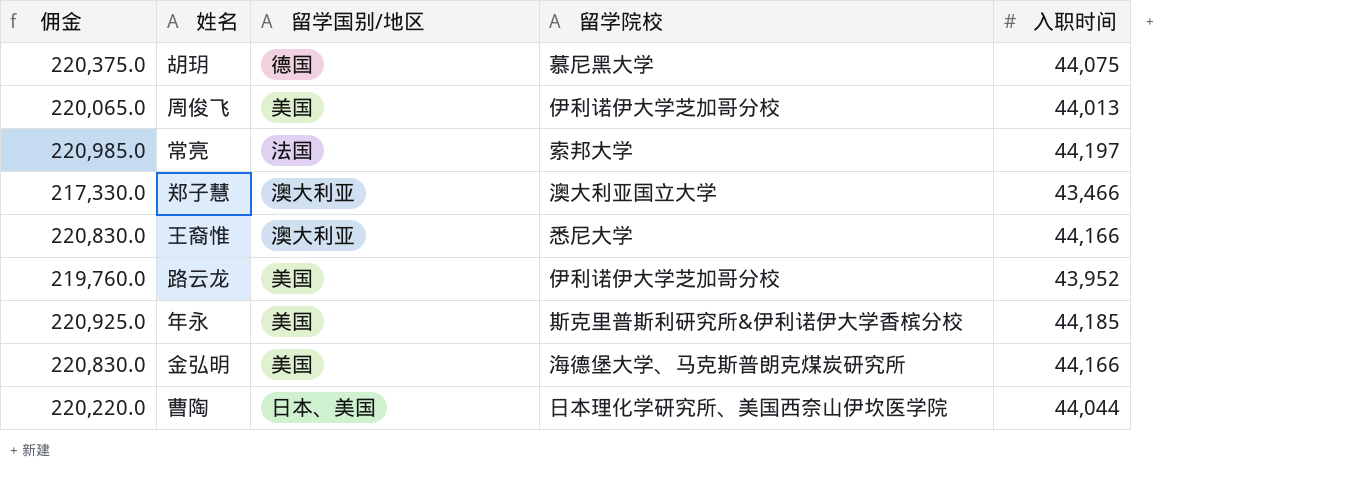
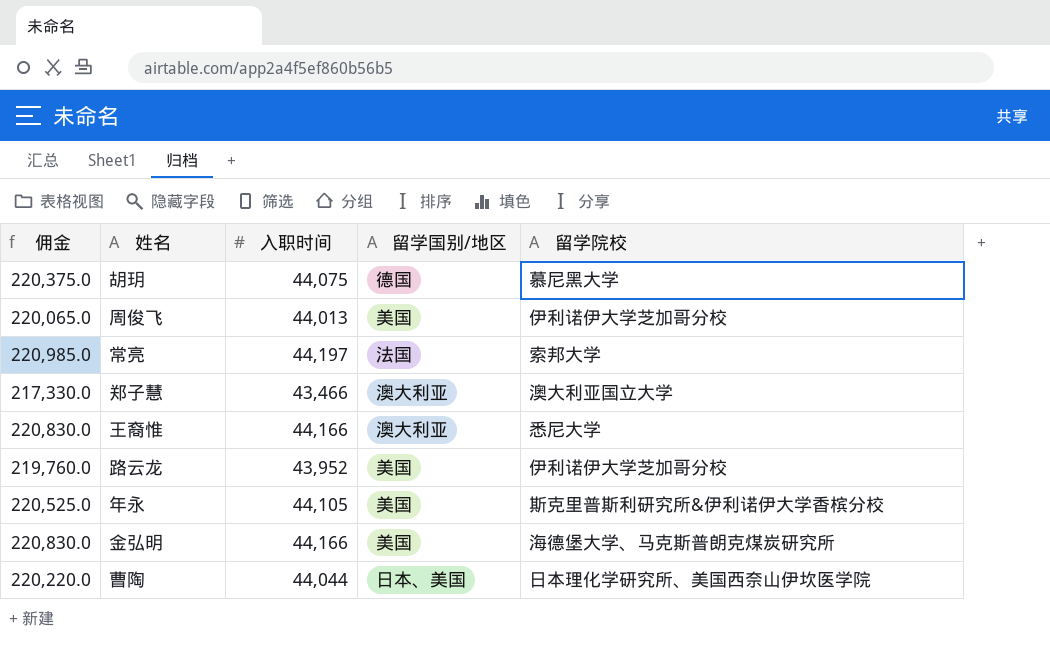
column 入职时间 | position: 5 -> 3
年永 | 佣金: 220,925.0 -> 220,525.0
年永 | 入职时间: 44,185 -> 44,105

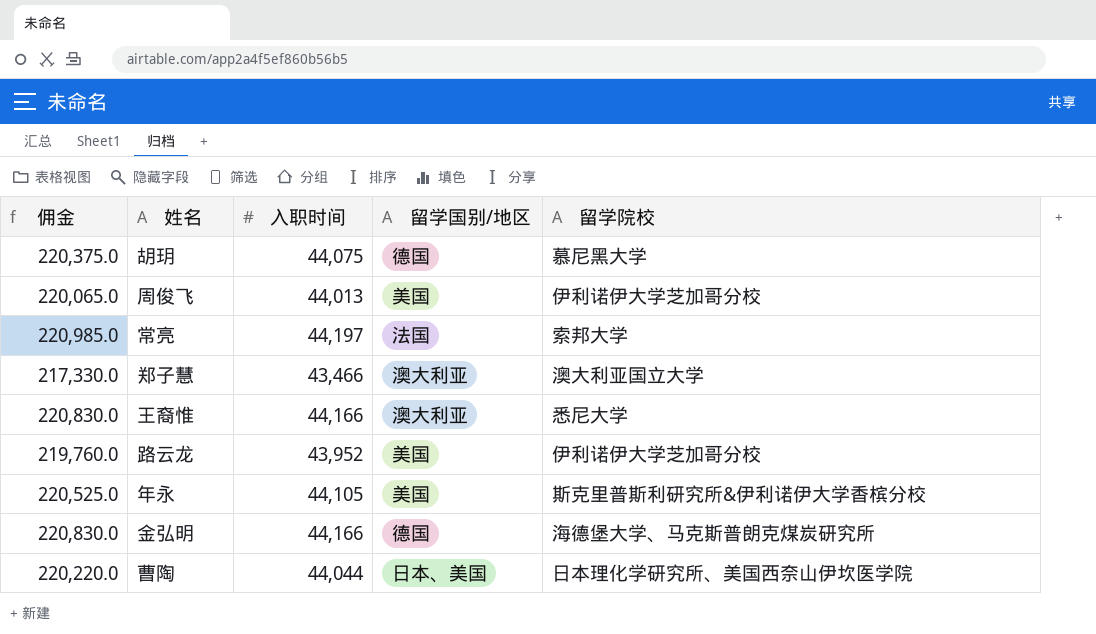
金弘明 | 留学国别/地区: 美国 -> 德国

